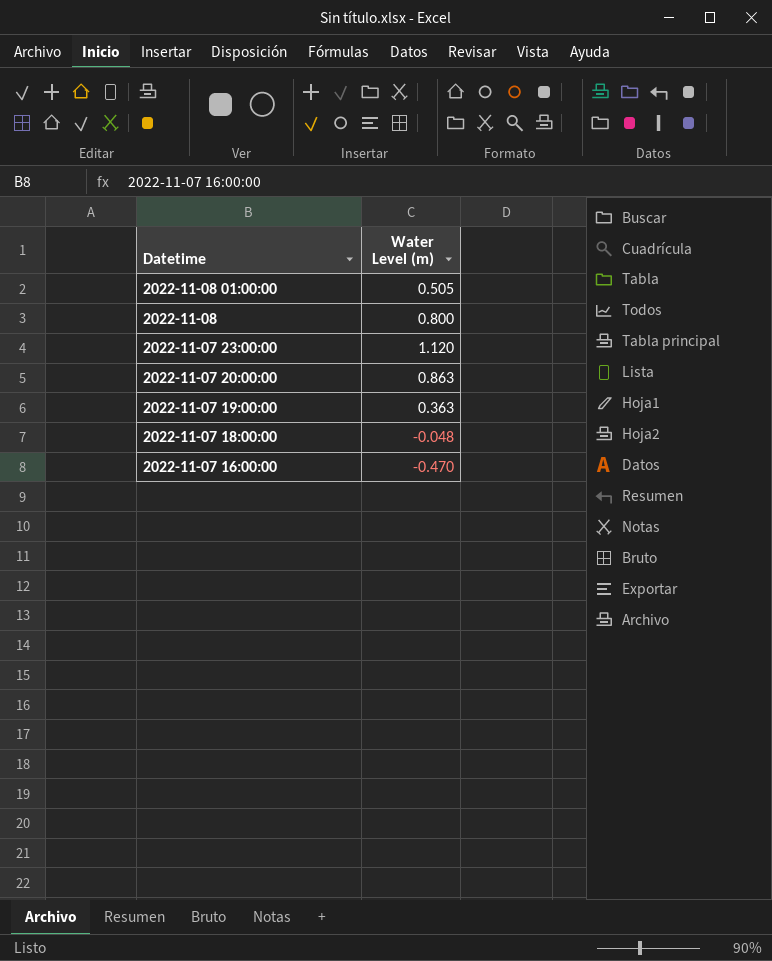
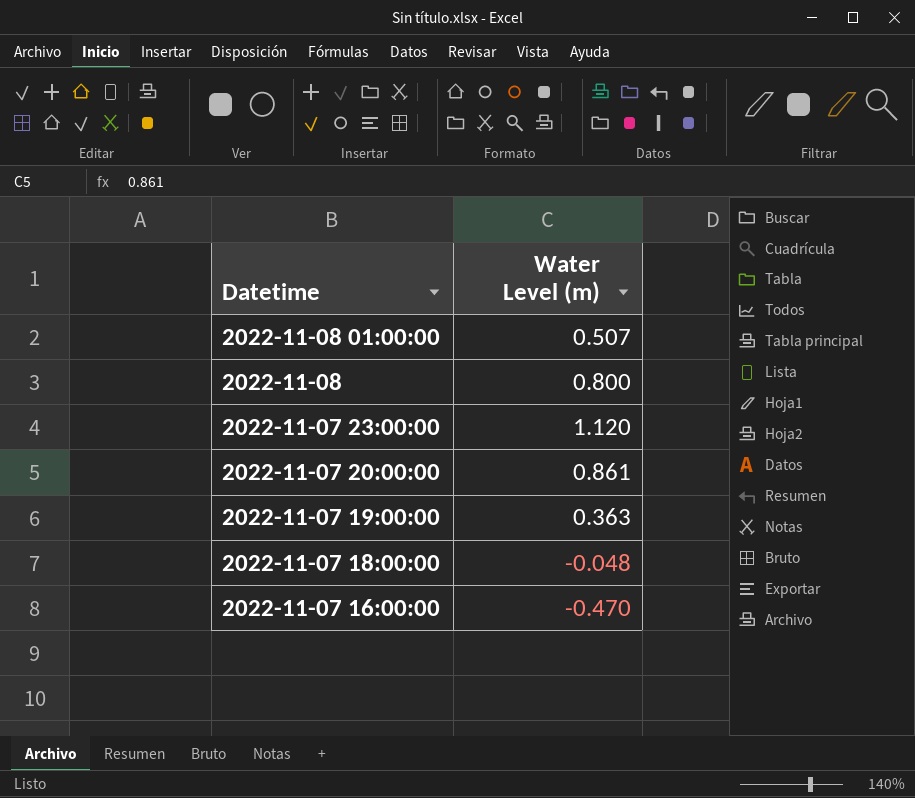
2022-11-08 01:00:00 | Water Level (m): 0.505 -> 0.507
2022-11-07 20:00:00 | Water Level (m): 0.863 -> 0.861

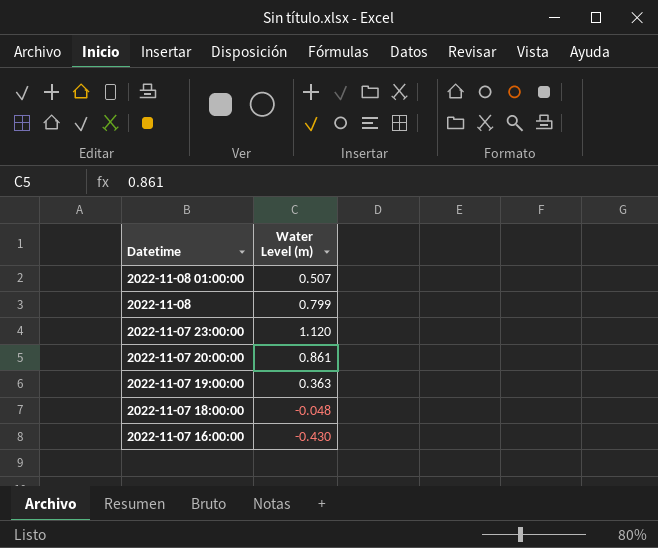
2022-11-08 | Water Level (m): 0.800 -> 0.799
2022-11-07 16:00:00 | Water Level (m): -0.470 -> -0.430

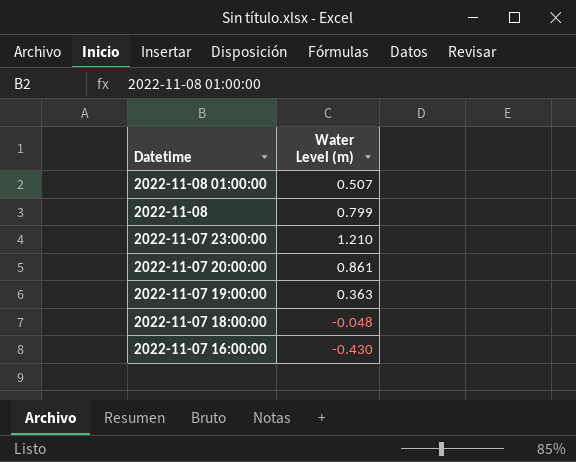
2022-11-07 23:00:00 | Water Level (m): 1.120 -> 1.210

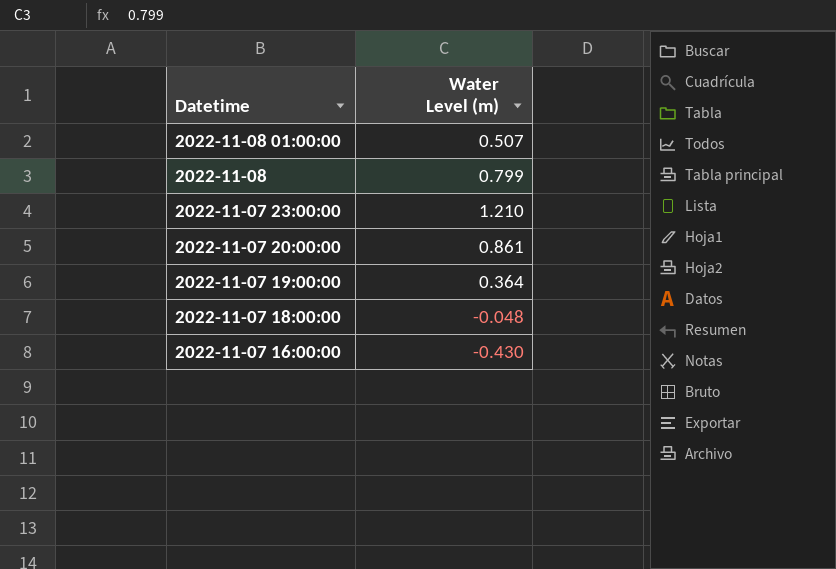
2022-11-07 19:00:00 | Water Level (m): 0.363 -> 0.364

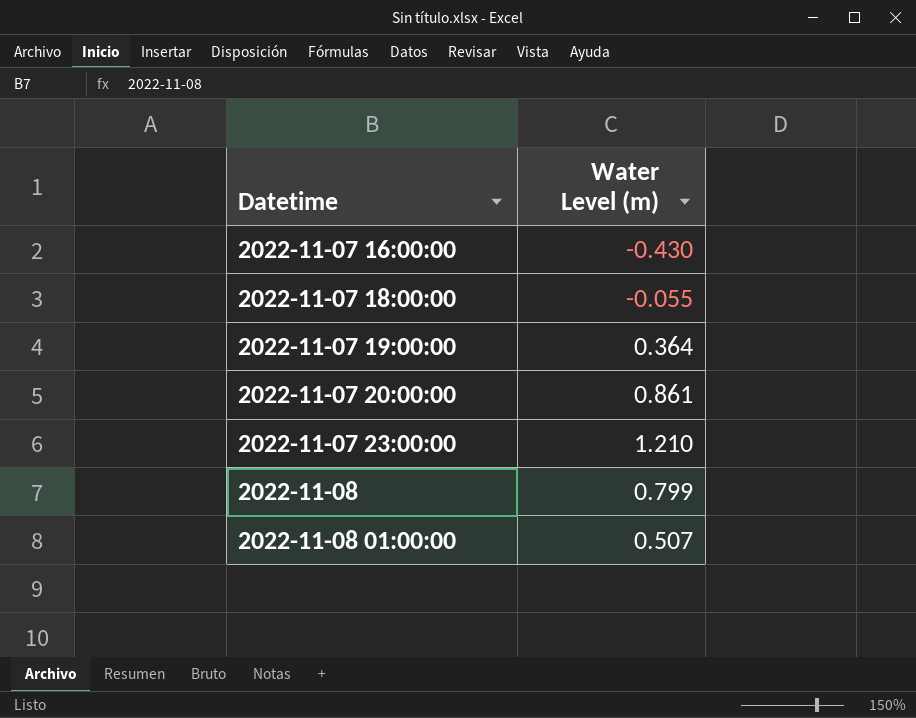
row order: Datetime descending -> Datetime ascending
2022-11-07 18:00:00 | Water Level (m): -0.048 -> -0.055

